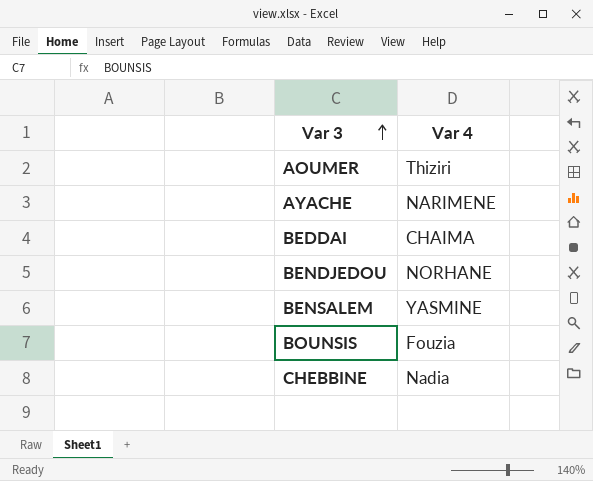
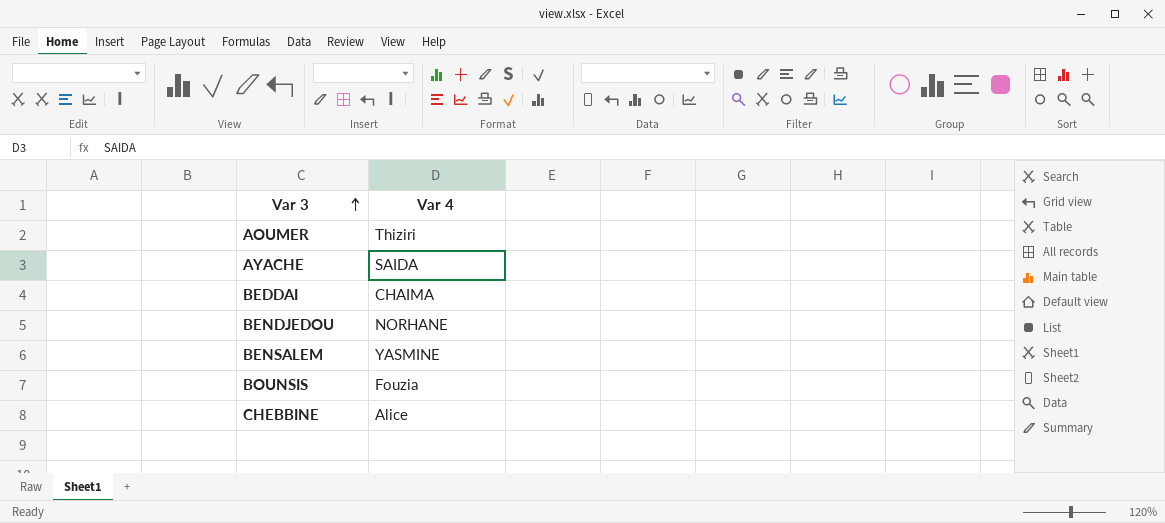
AYACHE | Var 4: NARIMENE -> SAIDA
CHEBBINE | Var 4: Nadia -> Alice

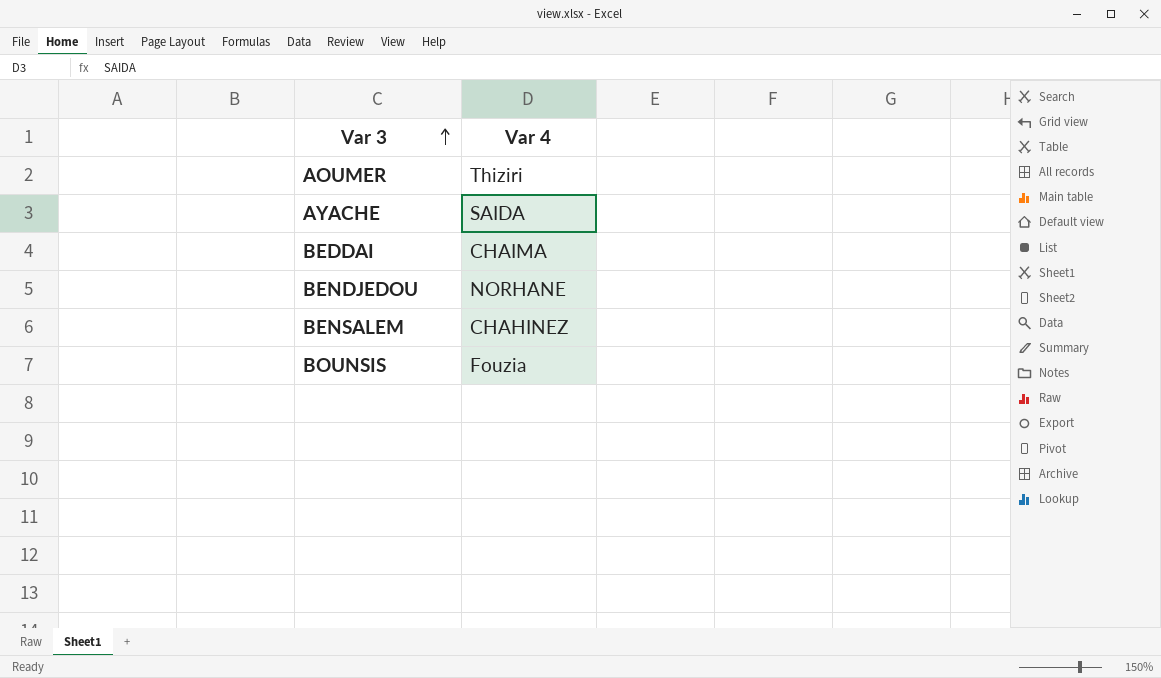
row CHEBBINE: Alice -> none
BENSALEM | Var 4: YASMINE -> CHAHINEZ

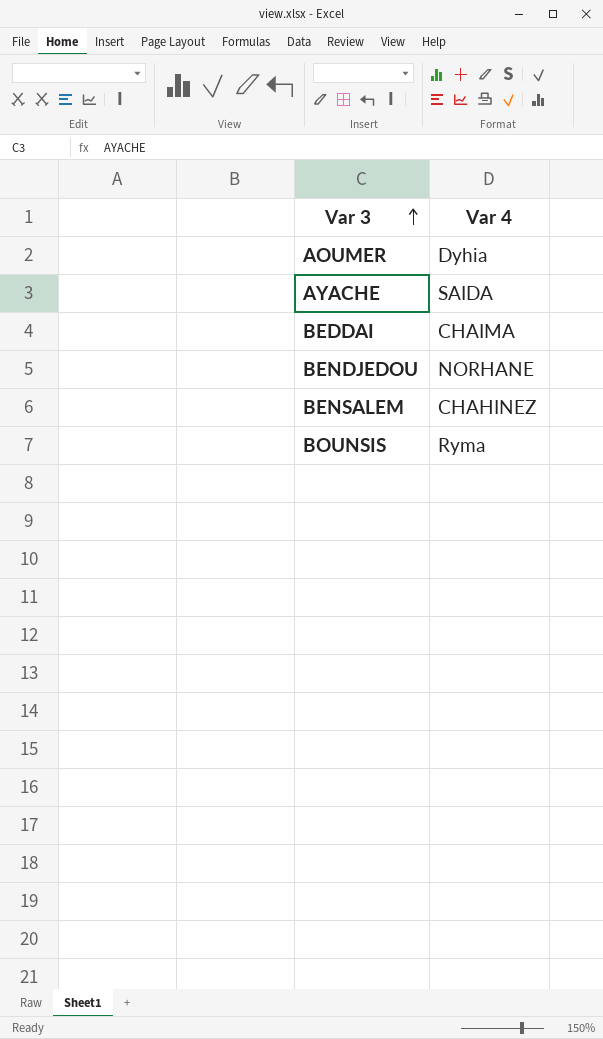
AOUMER | Var 4: Thiziri -> Dyhia
BOUNSIS | Var 4: Fouzia -> Ryma

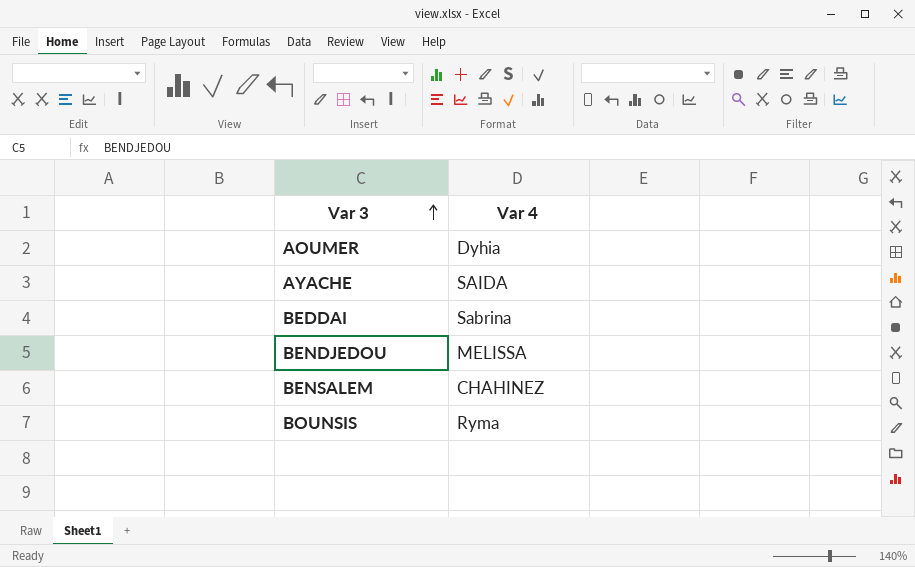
BEDDAI | Var 4: CHAIMA -> Sabrina
BENDJEDOU | Var 4: NORHANE -> MELISSA

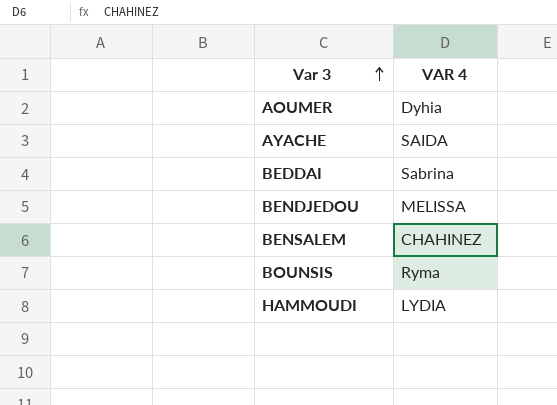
column name: Var 4 -> VAR 4
row HAMMOUDI: none -> LYDIA

